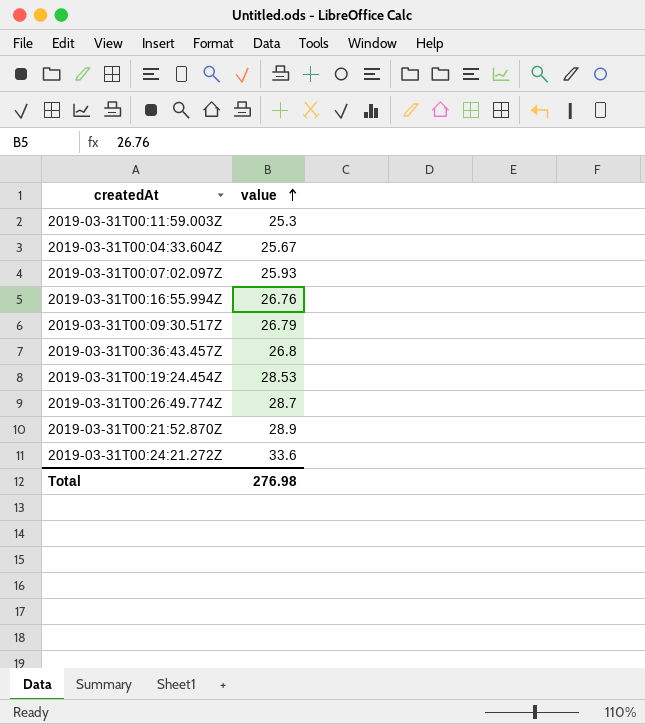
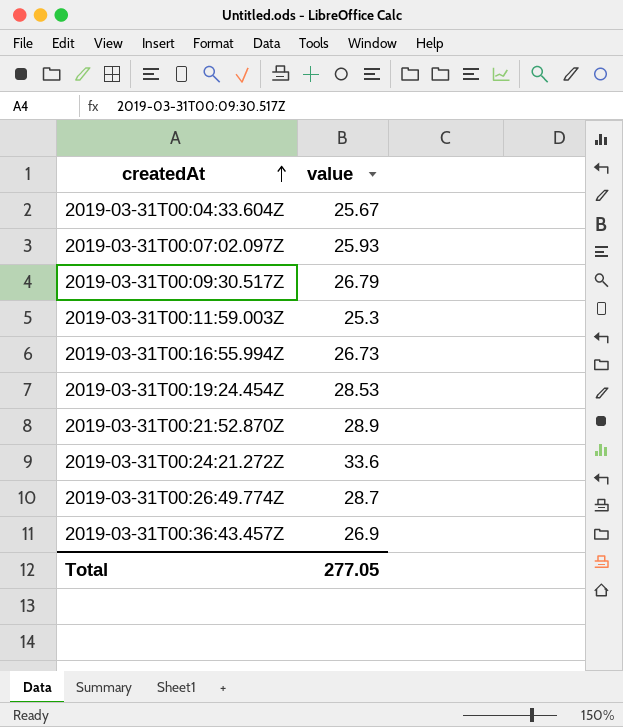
row order: value ascending -> createdAt ascending
2019-03-31T00:16:55.994Z | value: 26.76 -> 26.73
2019-03-31T00:36:43.457Z | value: 26.8 -> 26.9
Total | value: 276.98 -> 277.05

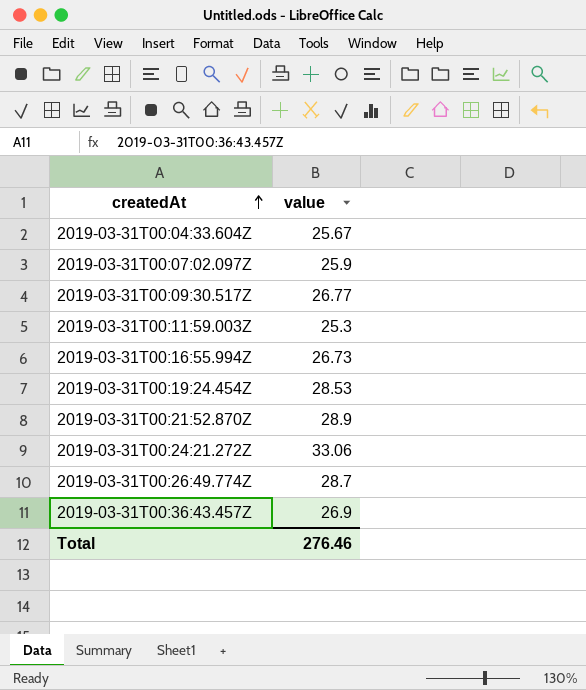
2019-03-31T00:07:02.097Z | value: 25.93 -> 25.9
2019-03-31T00:09:30.517Z | value: 26.79 -> 26.77
2019-03-31T00:24:21.272Z | value: 33.6 -> 33.06
Total | value: 277.05 -> 276.46

